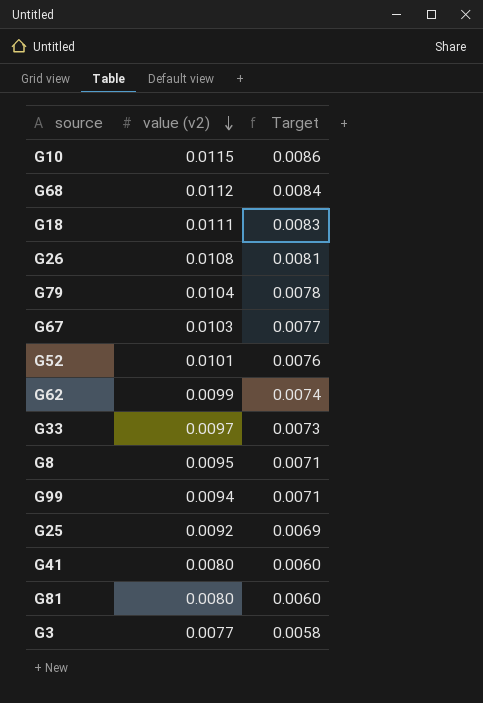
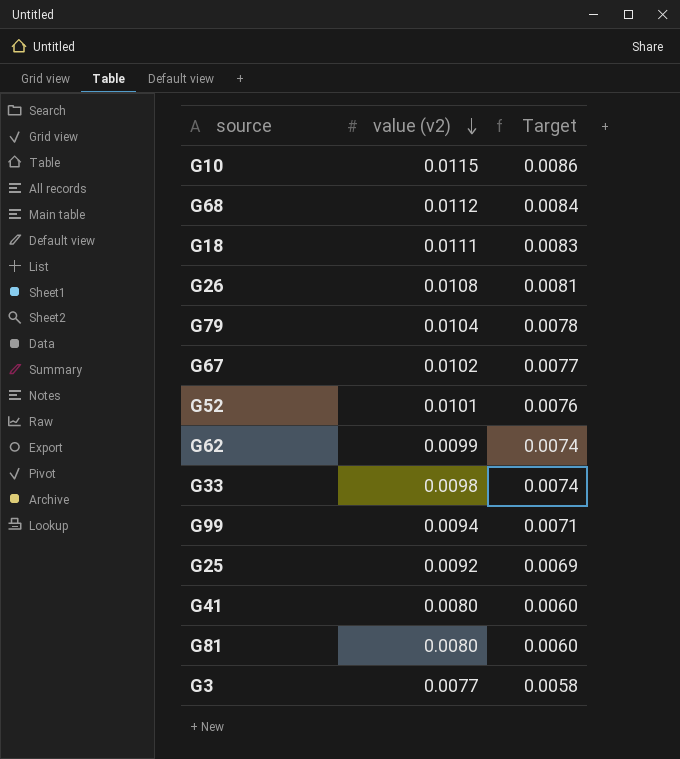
row G8: 0.0095 | 0.0071 -> none
G67 | value (v2): 0.0103 -> 0.0102
G33 | value (v2): 0.0097 -> 0.0098
G33 | Target: 0.0073 -> 0.0074

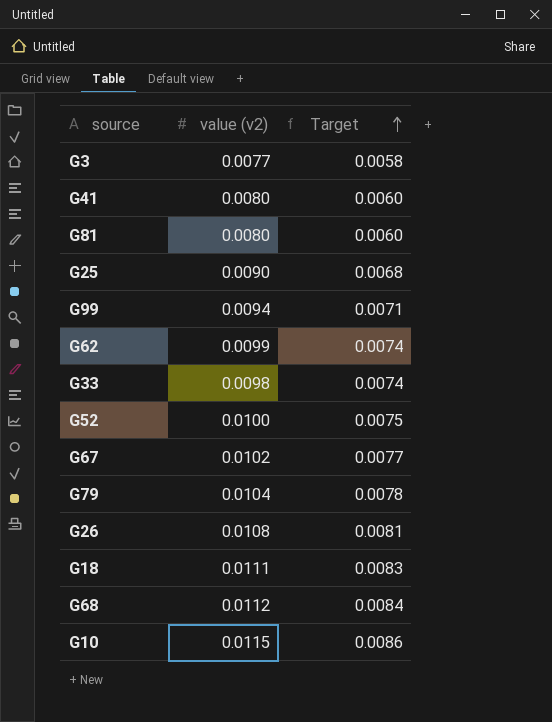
row order: value (v2) descending -> Target ascending
G25 | value (v2): 0.0092 -> 0.0090
G25 | Target: 0.0069 -> 0.0068
G52 | value (v2): 0.0101 -> 0.0100
G52 | Target: 0.0076 -> 0.0075

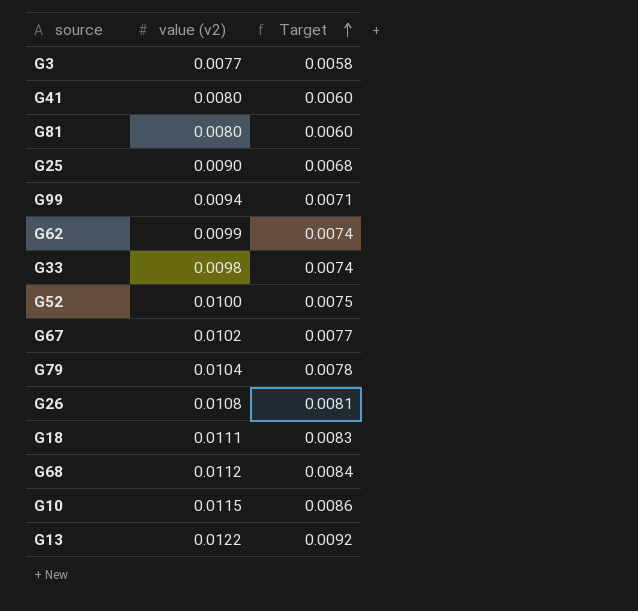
row G13: none -> 0.0122 | 0.0092

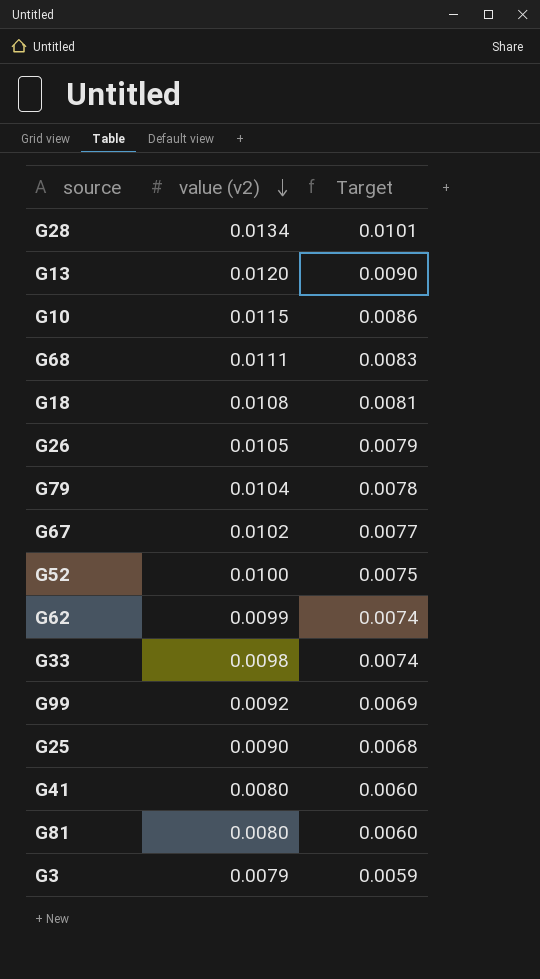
row order: Target ascending -> value (v2) descending
row G28: none -> 0.0134 | 0.0101
G13 | value (v2): 0.0122 -> 0.0120
G13 | Target: 0.0092 -> 0.0090
G68 | value (v2): 0.0112 -> 0.0111
G68 | Target: 0.0084 -> 0.0083
G18 | value (v2): 0.0111 -> 0.0108
G18 | Target: 0.0083 -> 0.0081
G26 | value (v2): 0.0108 -> 0.0105
G26 | Target: 0.0081 -> 0.0079
G99 | value (v2): 0.0094 -> 0.0092
G99 | Target: 0.0071 -> 0.0069
G3 | value (v2): 0.0077 -> 0.0079
G3 | Target: 0.0058 -> 0.0059

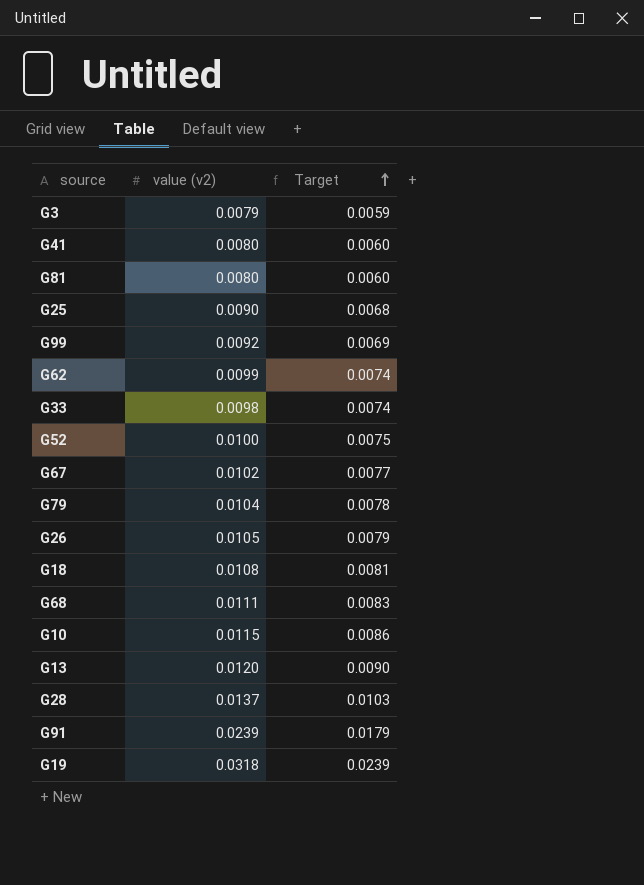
row order: value (v2) descending -> Target ascending
G28 | value (v2): 0.0134 -> 0.0137
G28 | Target: 0.0101 -> 0.0103
row G91: none -> 0.0239 | 0.0179
row G19: none -> 0.0318 | 0.0239

